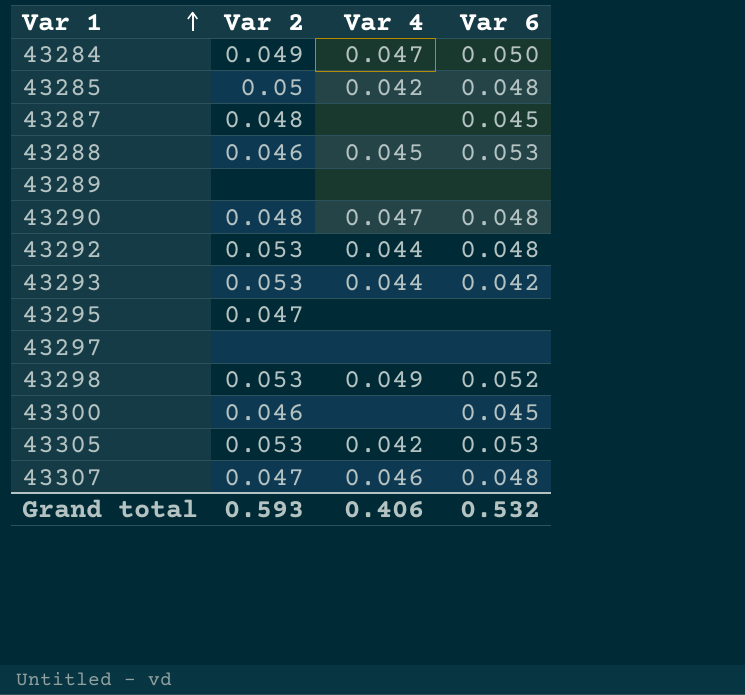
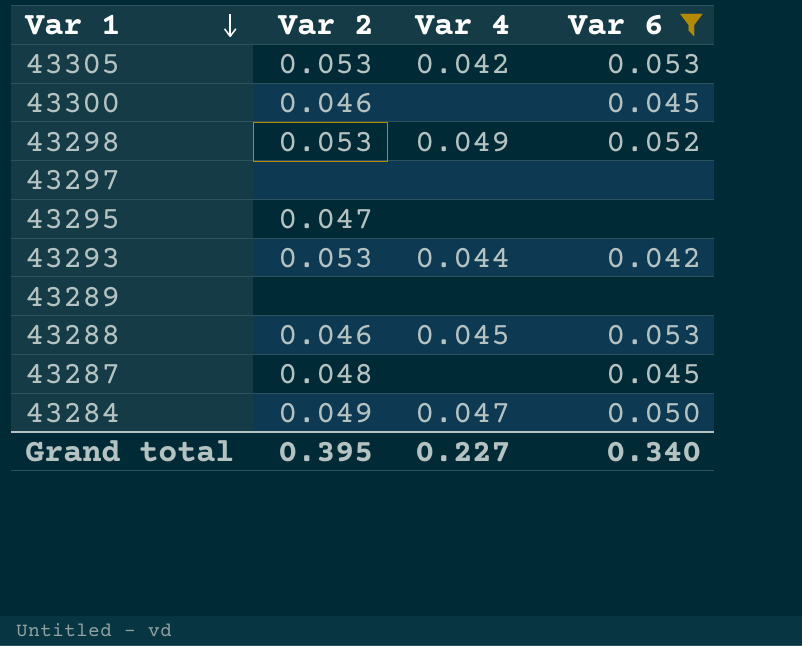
filter: none -> Var 6 != 0.048
row order: Var 1 ascending -> Var 1 descending
Grand total | Var 2: 0.593 -> 0.395
Grand total | Var 4: 0.406 -> 0.227
Grand total | Var 6: 0.532 -> 0.340

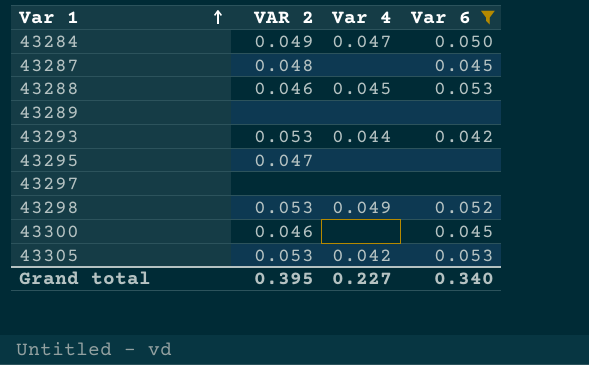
row order: Var 1 descending -> Var 1 ascending
column name: Var 2 -> VAR 2

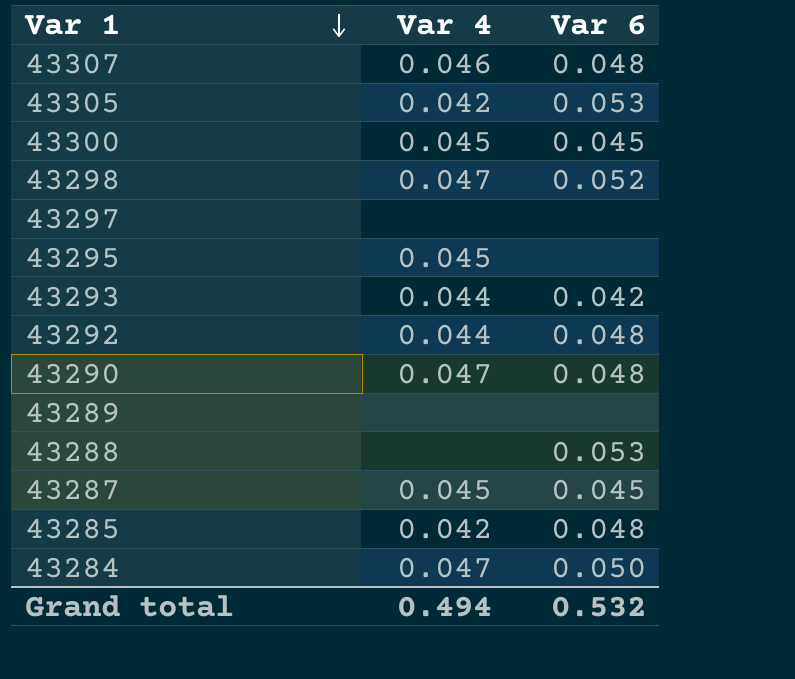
filter: Var 6 != 0.048 -> none
row order: Var 1 ascending -> Var 1 descending
column VAR 2 | position: 2 -> none
43300 | Var 4: none -> 0.045
43298 | Var 4: 0.049 -> 0.047
43295 | Var 4: none -> 0.045
43288 | Var 4: 0.045 -> none
43287 | Var 4: none -> 0.045
Grand total | Var 4: 0.227 -> 0.494
Grand total | Var 6: 0.340 -> 0.532

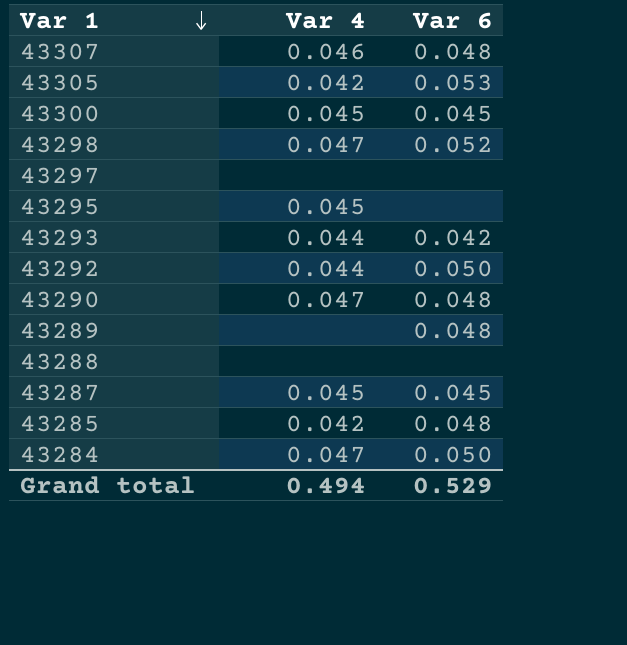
43292 | Var 6: 0.048 -> 0.050
43289 | Var 6: none -> 0.048
43288 | Var 6: 0.053 -> none
Grand total | Var 6: 0.532 -> 0.529

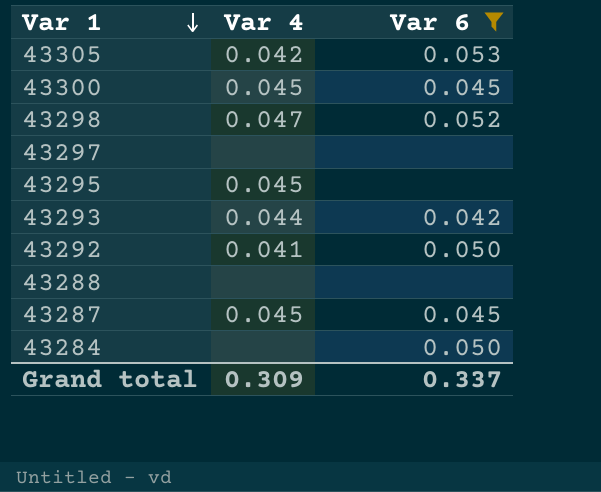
filter: none -> Var 6 != 0.048
43292 | Var 4: 0.044 -> 0.041
43284 | Var 4: 0.047 -> none
Grand total | Var 4: 0.494 -> 0.309
Grand total | Var 6: 0.529 -> 0.337

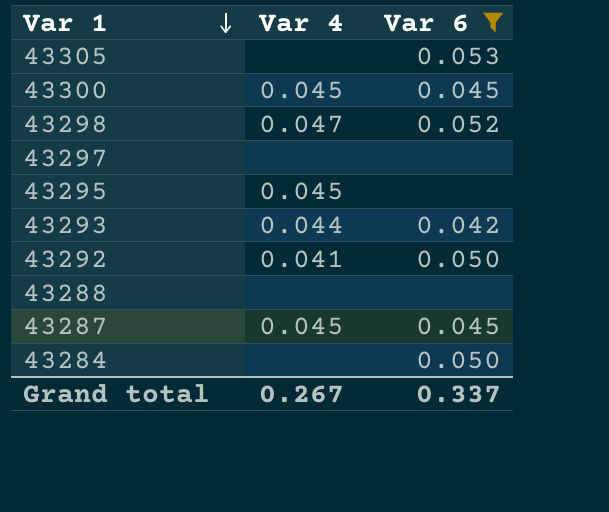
43305 | Var 4: 0.042 -> none
Grand total | Var 4: 0.309 -> 0.267

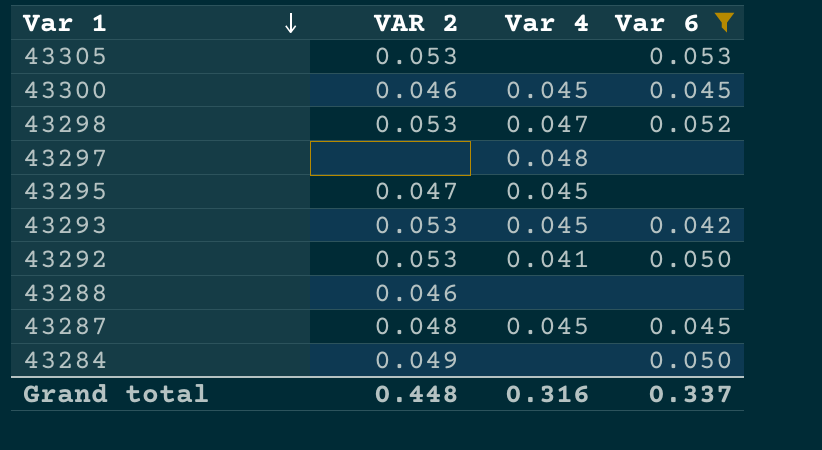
column VAR 2 | position: none -> 2
43297 | Var 4: none -> 0.048
43293 | Var 4: 0.044 -> 0.045
Grand total | Var 4: 0.267 -> 0.316

